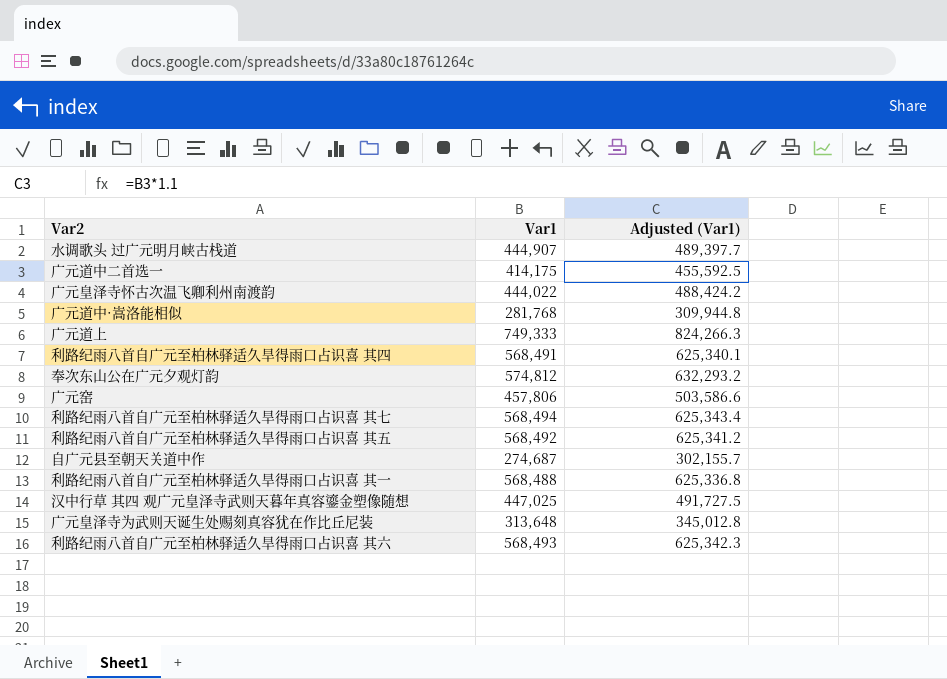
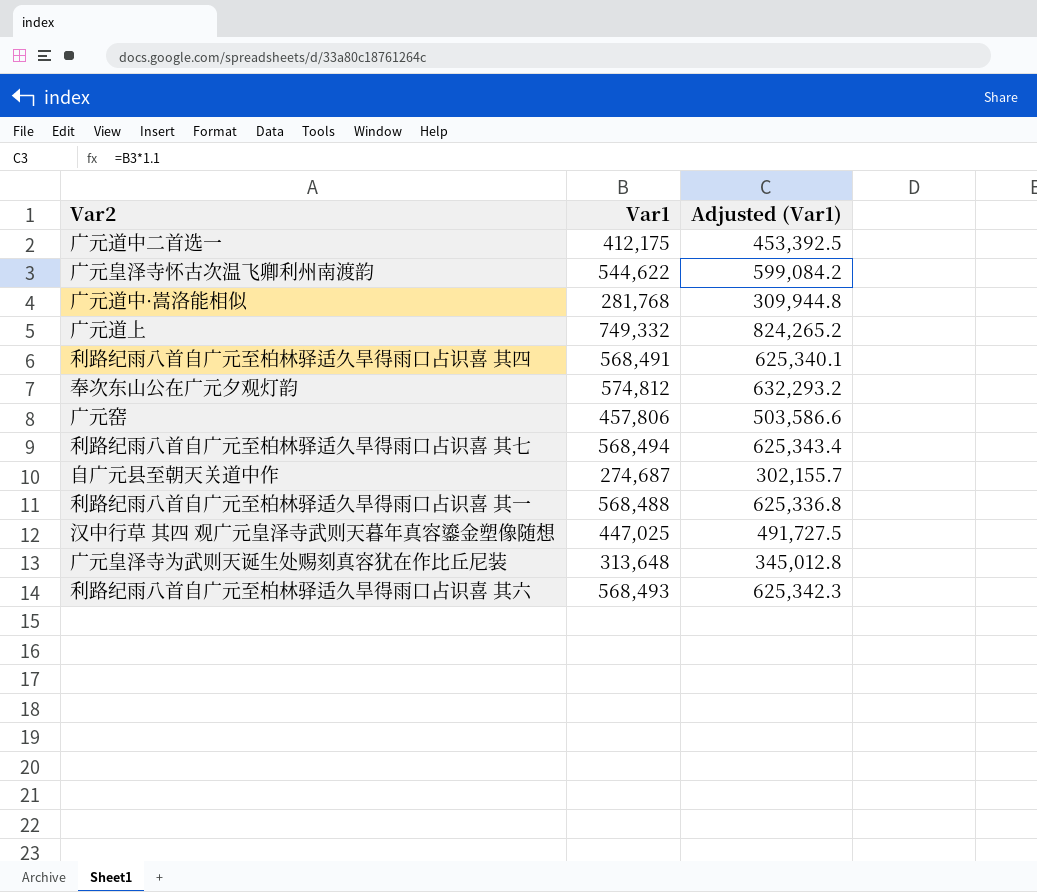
row 水调歌头 过广元明月峡古栈道: 444,907 | 489,397.7 -> none
row 利路纪雨八首自广元至柏林驿适久旱得雨口占识喜 其五: 568,492 | 625,341.2 -> none
广元道中二首选一 | Var1: 414,175 -> 412,175
广元道中二首选一 | Adjusted (Var1): 455,592.5 -> 453,392.5
广元皇泽寺怀古次温飞卿利州南渡韵 | Var1: 444,022 -> 544,622
广元皇泽寺怀古次温飞卿利州南渡韵 | Adjusted (Var1): 488,424.2 -> 599,084.2
广元道上 | Var1: 749,333 -> 749,332
广元道上 | Adjusted (Var1): 824,266.3 -> 824,265.2

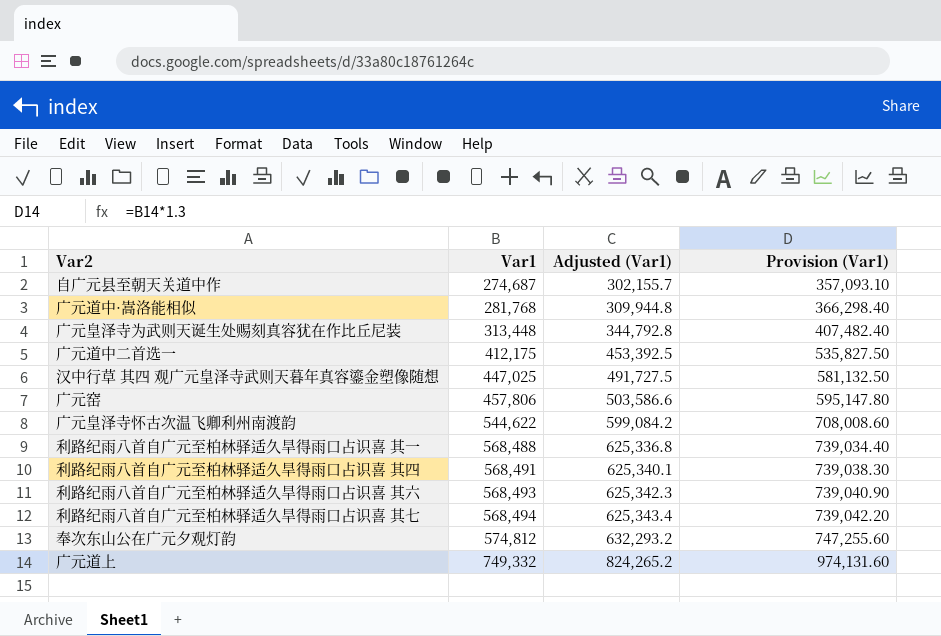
row order: none -> Var1 ascending
column Provision (Var1) | formula: none -> [Var1] * 1.3
广元皇泽寺为武则天诞生处赐刻真容犹在作比丘尼装 | Var1: 313,648 -> 313,448
广元皇泽寺为武则天诞生处赐刻真容犹在作比丘尼装 | Adjusted (Var1): 345,012.8 -> 344,792.8

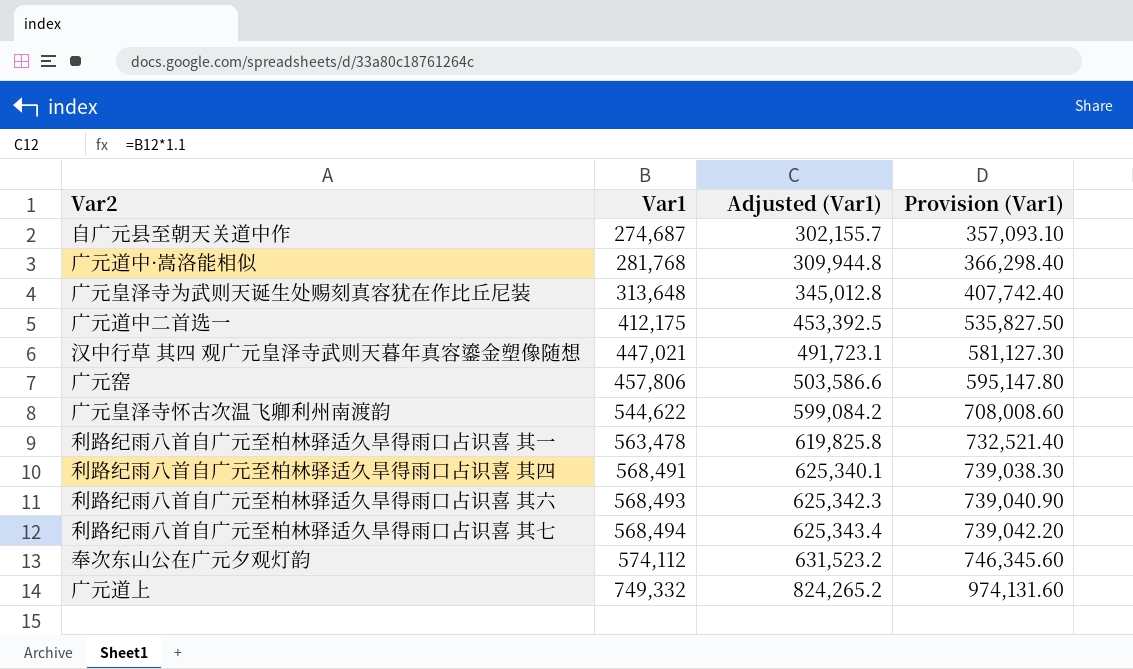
广元皇泽寺为武则天诞生处赐刻真容犹在作比丘尼装 | Var1: 313,448 -> 313,648
广元皇泽寺为武则天诞生处赐刻真容犹在作比丘尼装 | Adjusted (Var1): 344,792.8 -> 345,012.8
广元皇泽寺为武则天诞生处赐刻真容犹在作比丘尼装 | Provision (Var1): 407,482.40 -> 407,742.40
汉中行草 其四 观广元皇泽寺武则天暮年真容鎏金塑像随想 | Var1: 447,025 -> 447,021
汉中行草 其四 观广元皇泽寺武则天暮年真容鎏金塑像随想 | Adjusted (Var1): 491,727.5 -> 491,723.1
汉中行草 其四 观广元皇泽寺武则天暮年真容鎏金塑像随想 | Provision (Var1): 581,132.50 -> 581,127.30
利路纪雨八首自广元至柏林驿适久旱得雨口占识喜 其一 | Var1: 568,488 -> 563,478
利路纪雨八首自广元至柏林驿适久旱得雨口占识喜 其一 | Adjusted (Var1): 625,336.8 -> 619,825.8
利路纪雨八首自广元至柏林驿适久旱得雨口占识喜 其一 | Provision (Var1): 739,034.40 -> 732,521.40
奉次东山公在广元夕观灯韵 | Var1: 574,812 -> 574,112
奉次东山公在广元夕观灯韵 | Adjusted (Var1): 632,293.2 -> 631,523.2
奉次东山公在广元夕观灯韵 | Provision (Var1): 747,255.60 -> 746,345.60

